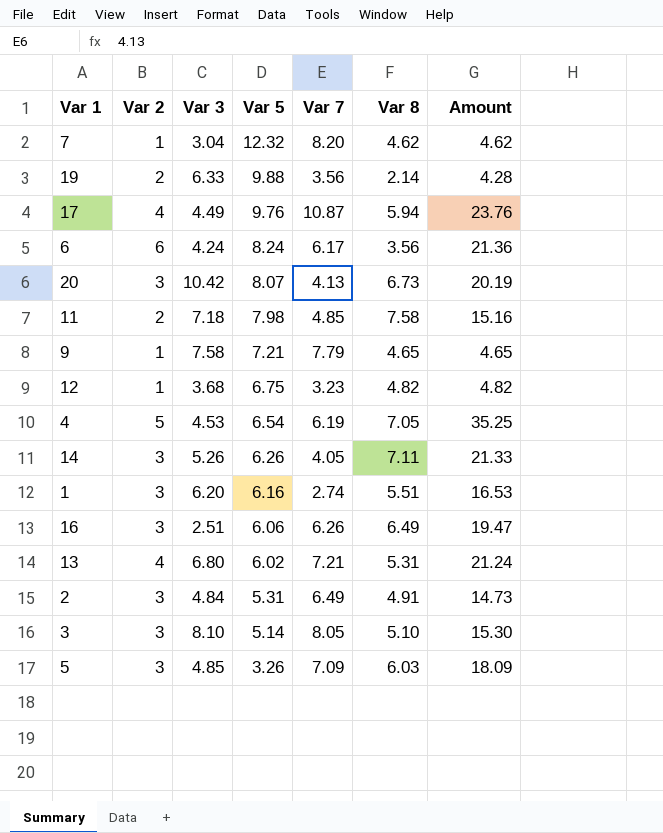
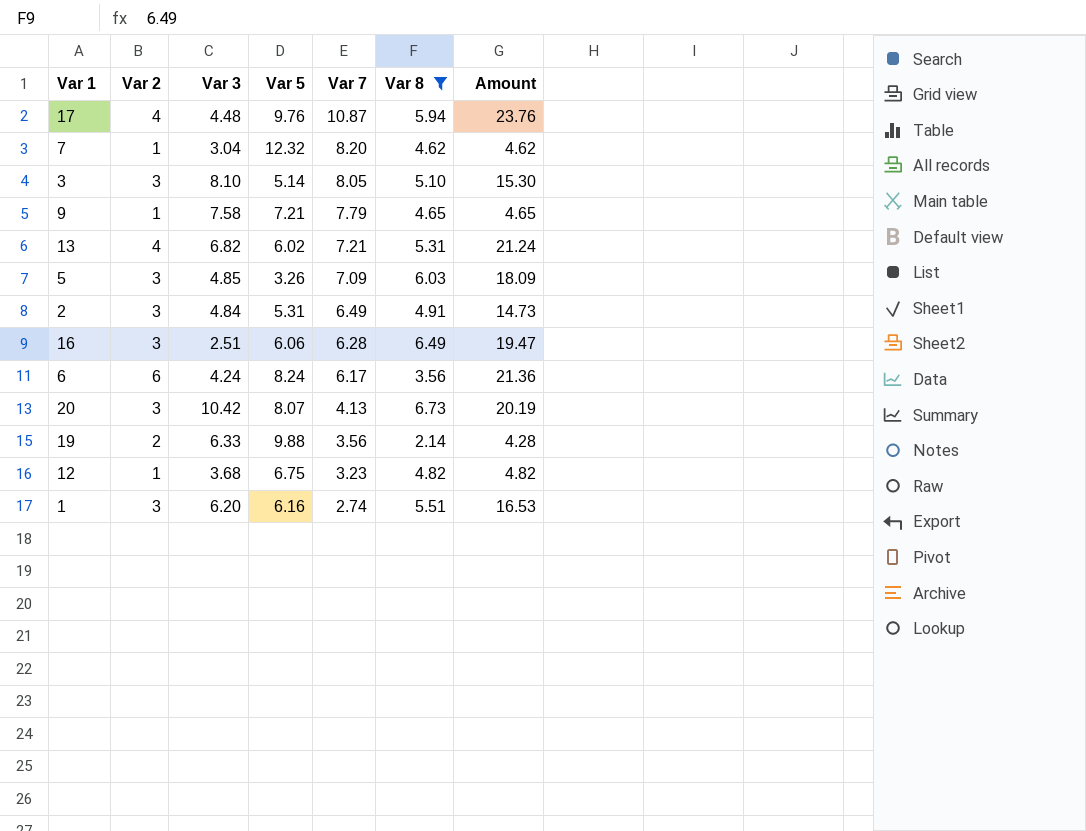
filter: none -> Var 8 <= 6.73
row order: Var 5 descending -> Var 7 descending
17 | Var 3: 4.49 -> 4.48
13 | Var 3: 6.80 -> 6.82
16 | Var 7: 6.26 -> 6.28

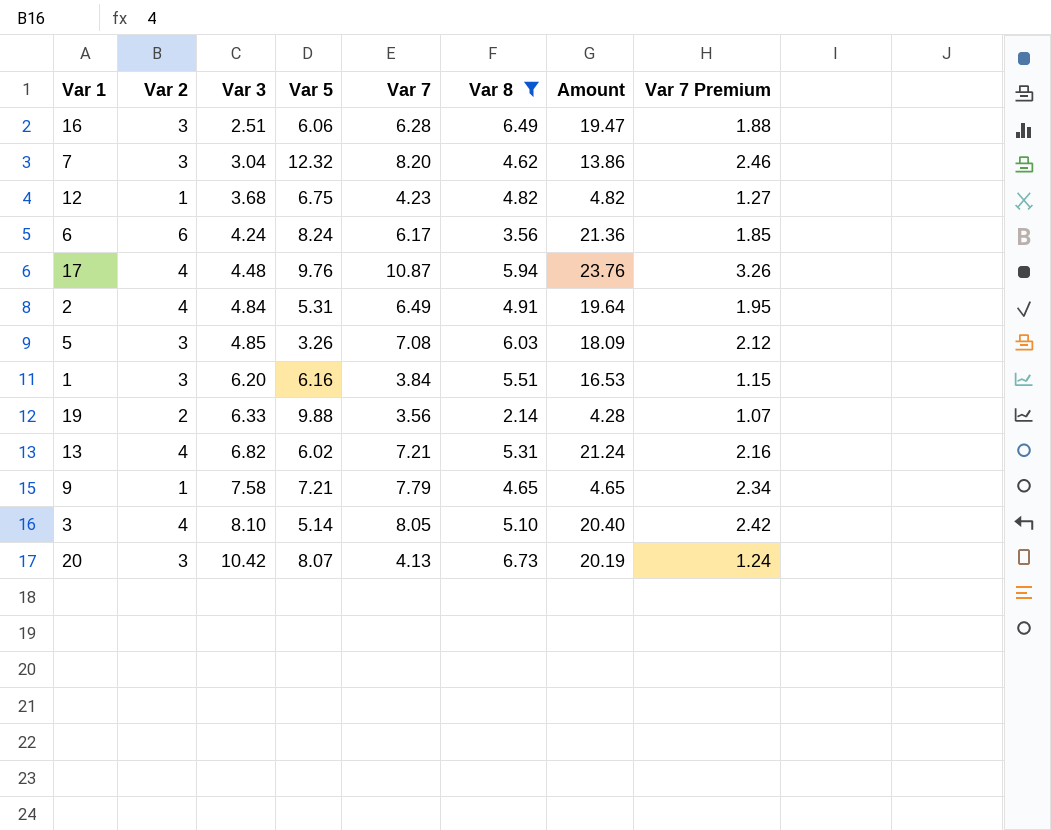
row order: Var 7 descending -> Var 3 ascending
column Var 7 Premium | formula: none -> [Var 7] * 0.3
7 | Var 2: 1 -> 3
7 | Amount: 4.62 -> 13.86
12 | Var 7: 3.23 -> 4.23
2 | Var 2: 3 -> 4
2 | Amount: 14.73 -> 19.64
5 | Var 7: 7.09 -> 7.08
1 | Var 7: 2.74 -> 3.84
3 | Var 2: 3 -> 4
3 | Amount: 15.30 -> 20.40

